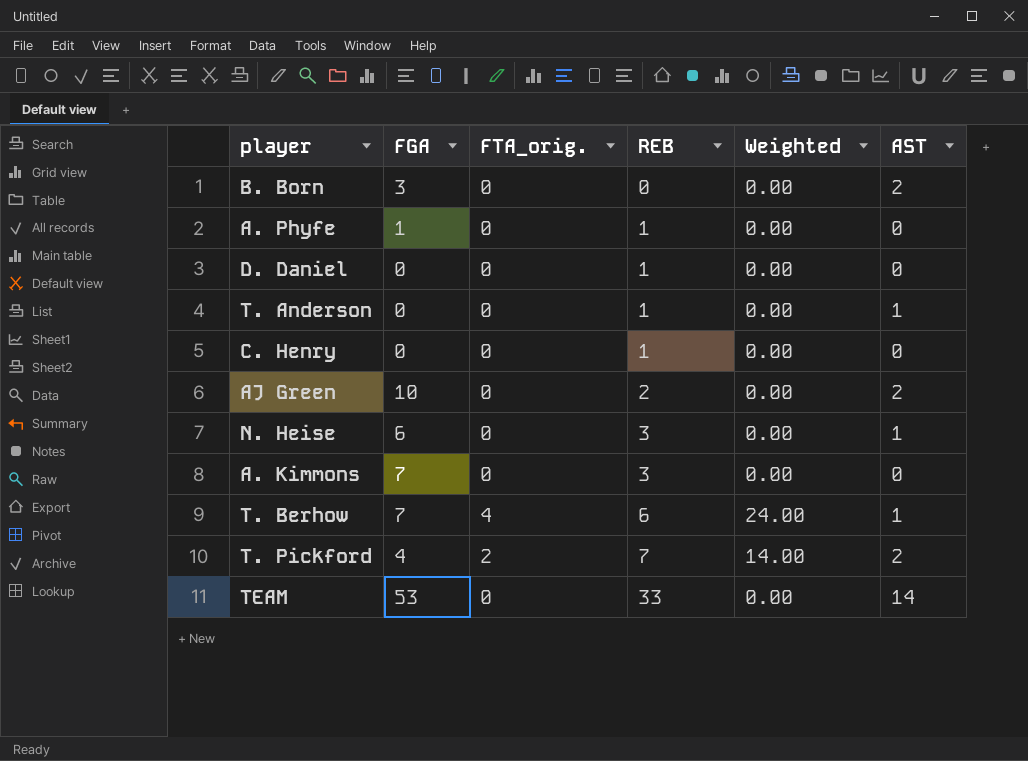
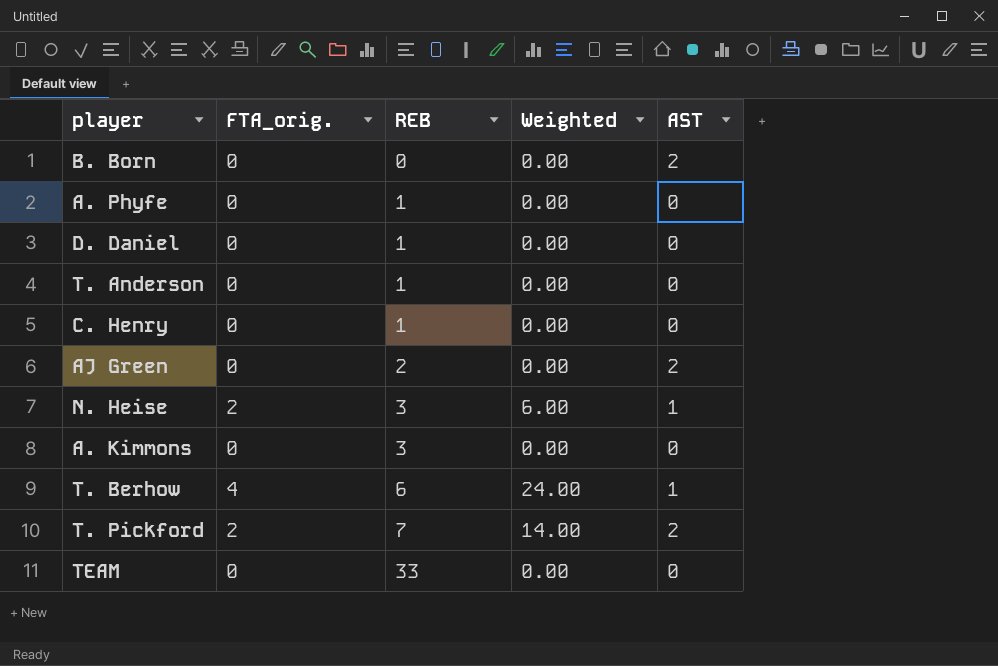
column FGA | position: 2 -> none
T. Anderson | AST: 1 -> 0
N. Heise | FTA_orig.: 0 -> 2
N. Heise | Weighted: 0.00 -> 6.00
TEAM | AST: 14 -> 0

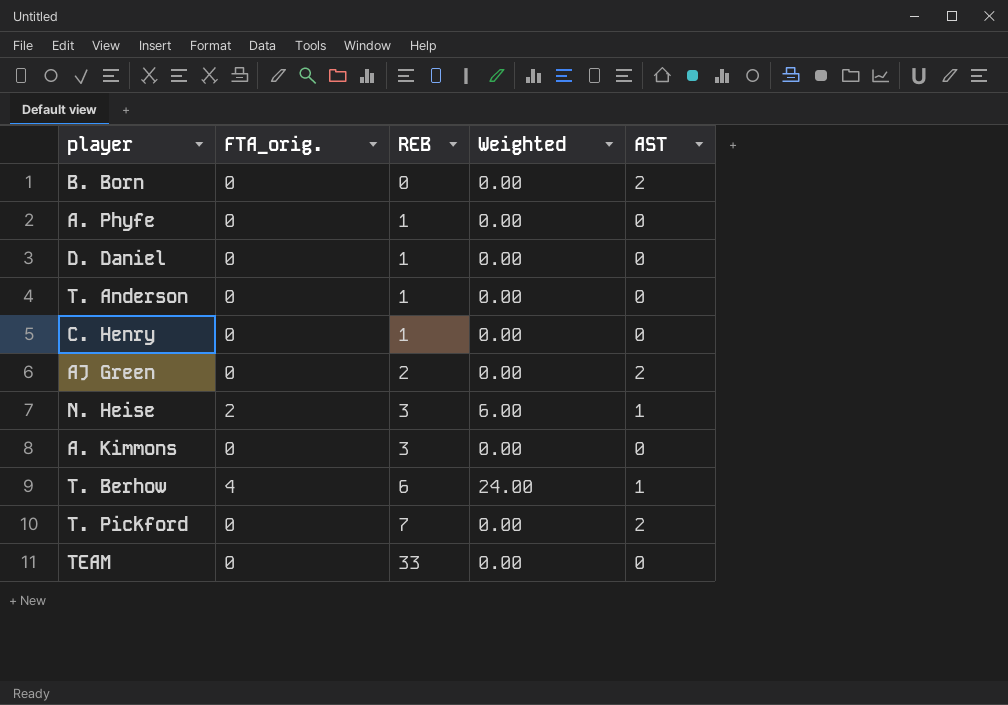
T. Pickford | FTA_orig.: 2 -> 0
T. Pickford | Weighted: 14.00 -> 0.00

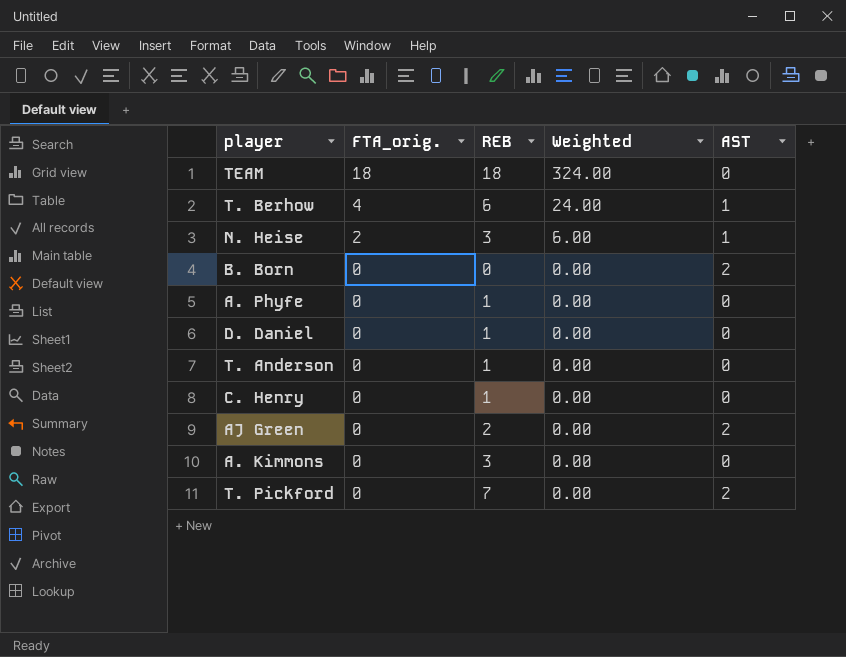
row order: REB ascending -> FTA_orig. descending
TEAM | FTA_orig.: 0 -> 18
TEAM | REB: 33 -> 18
TEAM | Weighted: 0.00 -> 324.00

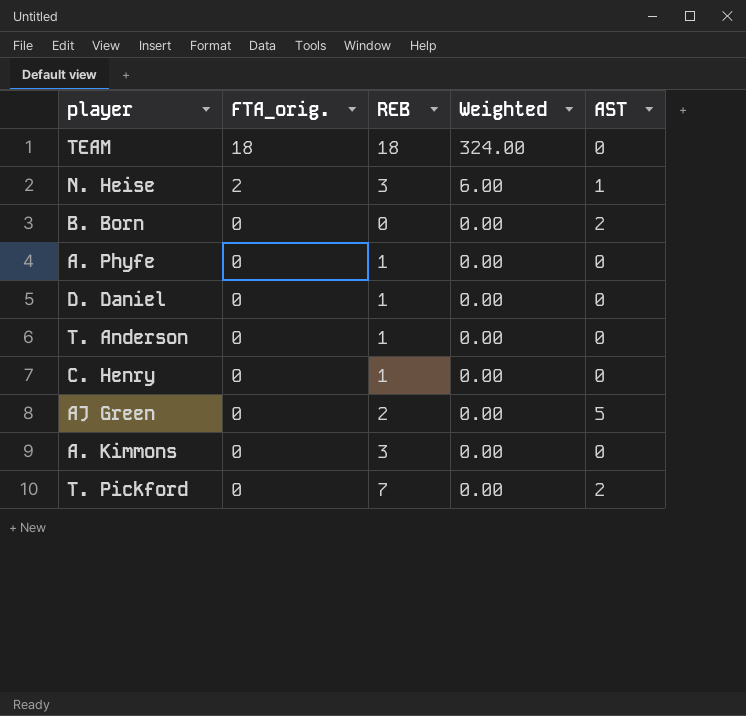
row T. Berhow: 4 | 6 | 24.00 | 1 -> none
AJ Green | AST: 2 -> 5

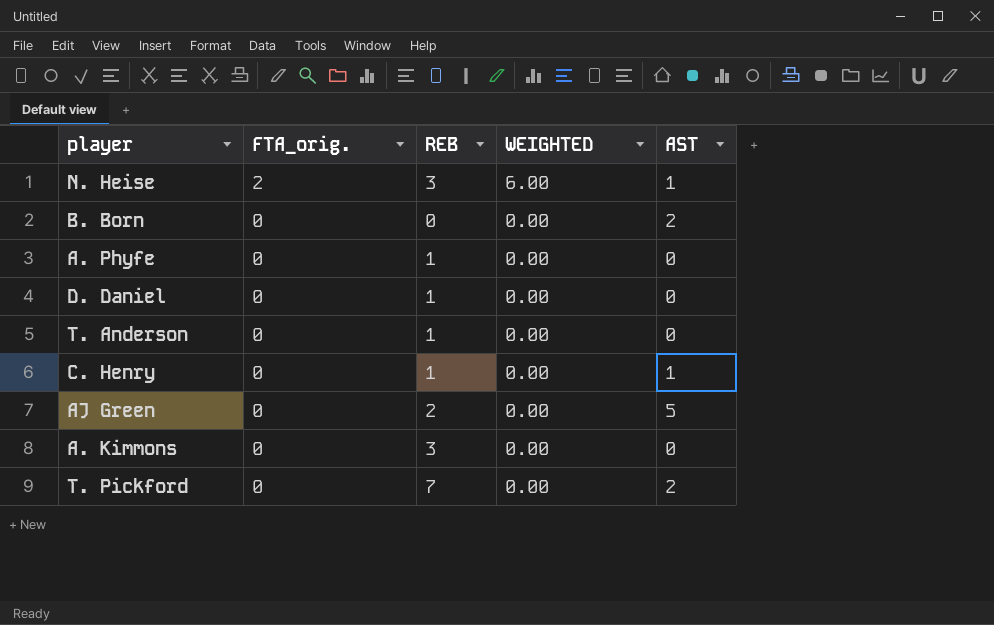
column name: Weighted -> WEIGHTED
row TEAM: 18 | 18 | 324.00 | 0 -> none
C. Henry | AST: 0 -> 1

